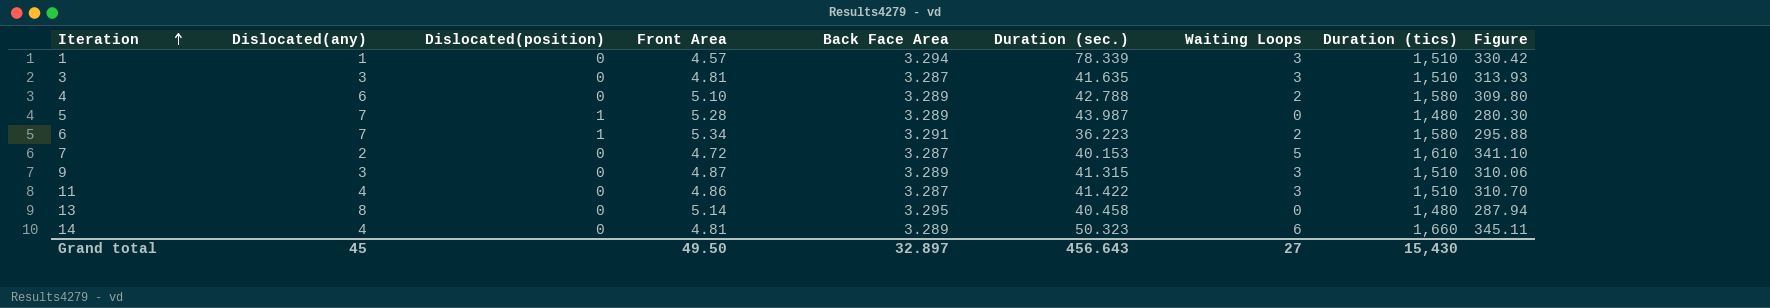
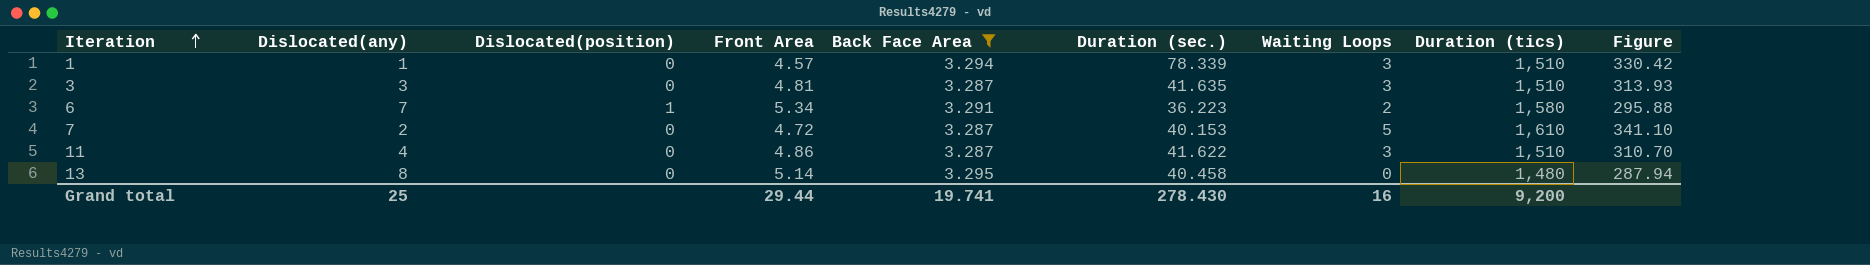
filter: none -> Back Face Area != 3.289
11 | Duration (sec.): 41.422 -> 41.622
Grand total | Dislocated(any): 45 -> 25
Grand total | Front Area: 49.50 -> 29.44
Grand total | Back Face Area: 32.897 -> 19.741
Grand total | Duration (sec.): 456.643 -> 278.430
Grand total | Waiting Loops: 27 -> 16
Grand total | Duration (tics): 15,430 -> 9,200

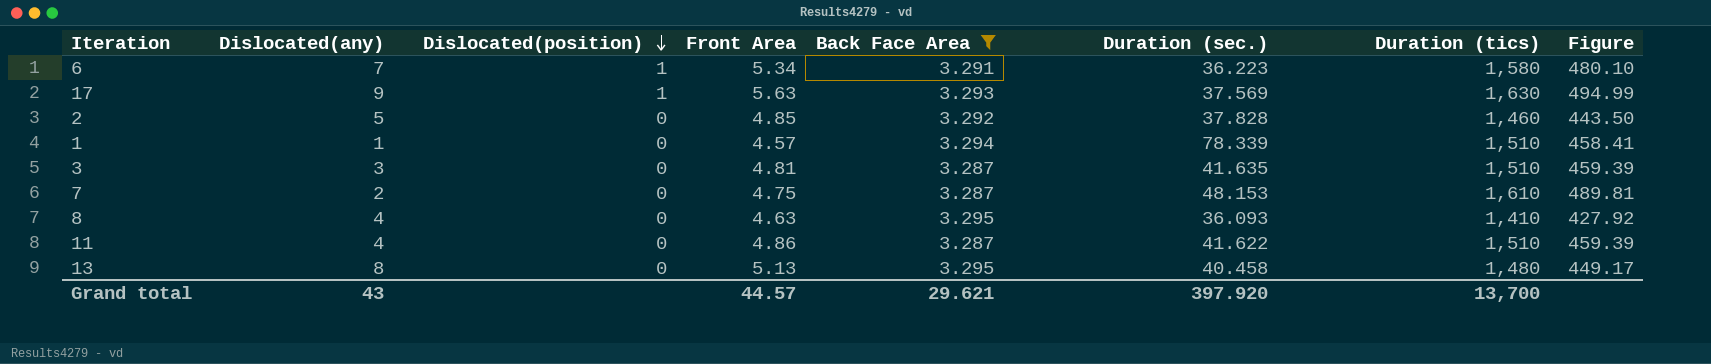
row order: Iteration ascending -> Dislocated(position) descending
column Waiting Loops | position: 7 -> none
column Figure | formula: [Duration (tics)] / [Front Area] -> [Duration (tics)] / [Back Face Area]
row 17: none -> 9 | 1 | 5.63 | 3.293 | 37.569 | 1,630 | 494.99
row 2: none -> 5 | 0 | 4.85 | 3.292 | 37.828 | 1,460 | 443.50
7 | Front Area: 4.72 -> 4.75
7 | Duration (sec.): 40.153 -> 48.153
row 8: none -> 4 | 0 | 4.63 | 3.295 | 36.093 | 1,410 | 427.92
13 | Front Area: 5.14 -> 5.13
Grand total | Dislocated(any): 25 -> 43
Grand total | Front Area: 29.44 -> 44.57
Grand total | Back Face Area: 19.741 -> 29.621
Grand total | Duration (sec.): 278.430 -> 397.920
Grand total | Duration (tics): 9,200 -> 13,700

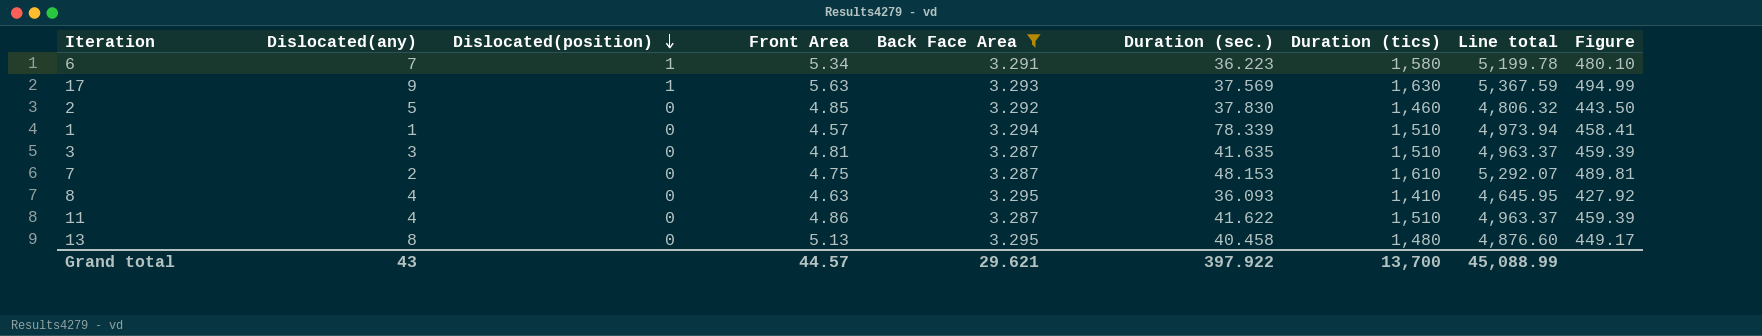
column Line total | formula: none -> [Back Face Area] * [Duration (tics)]
2 | Duration (sec.): 37.828 -> 37.830
Grand total | Duration (sec.): 397.920 -> 397.922

